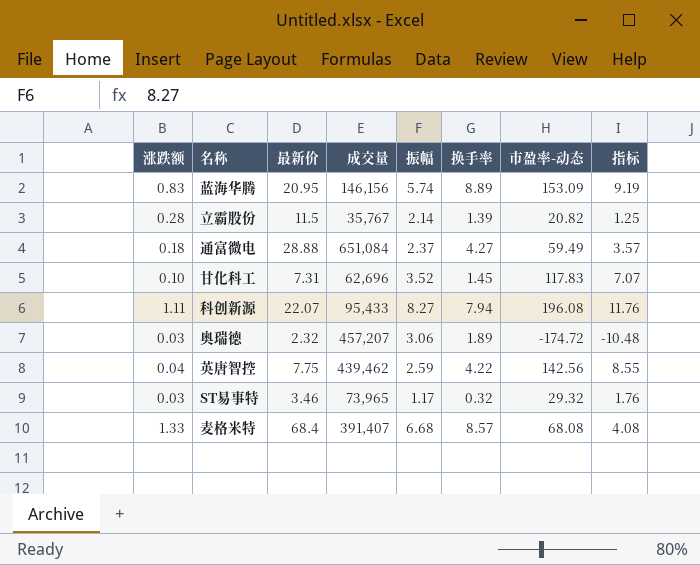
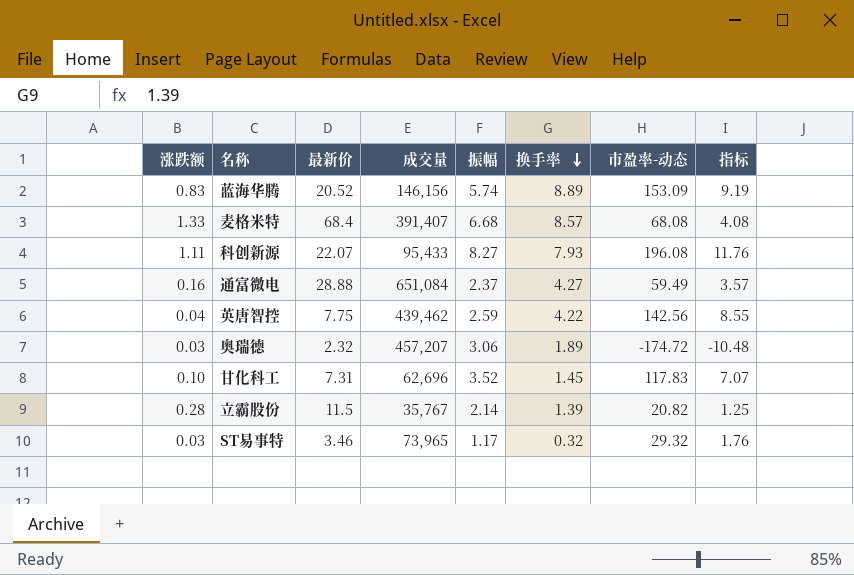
row order: none -> 换手率 descending
蓝海华腾 | 最新价: 20.95 -> 20.52
科创新源 | 换手率: 7.94 -> 7.93
通富微电 | 涨跌额: 0.18 -> 0.16

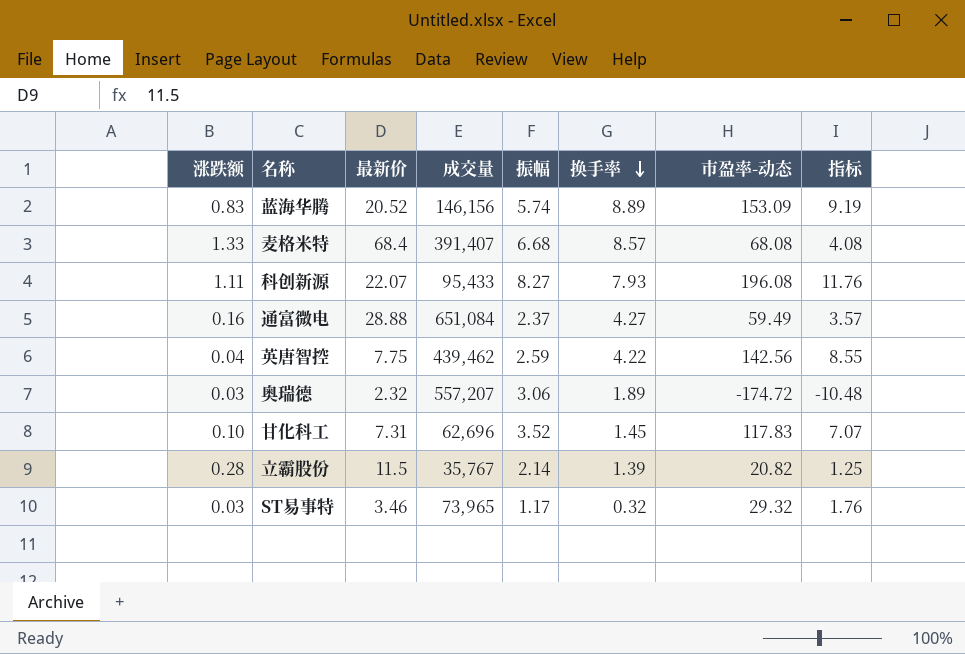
奥瑞德 | 成交量: 457,207 -> 557,207

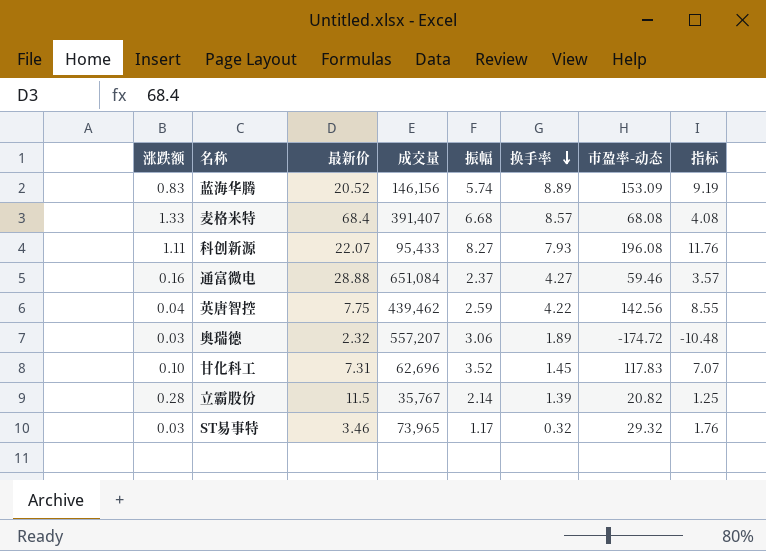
通富微电 | 市盈率-动态: 59.49 -> 59.46

